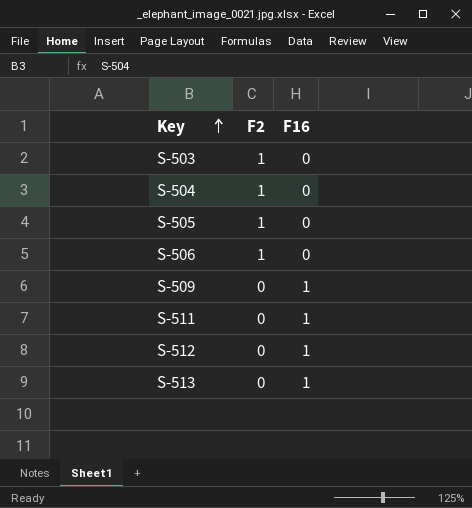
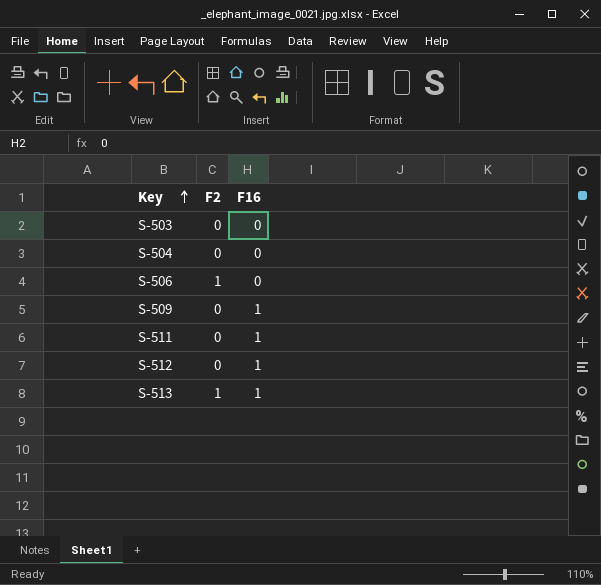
row S-505: 1 | 0 -> none
S-503 | F2: 1 -> 0
S-504 | F2: 1 -> 0
S-513 | F2: 0 -> 1

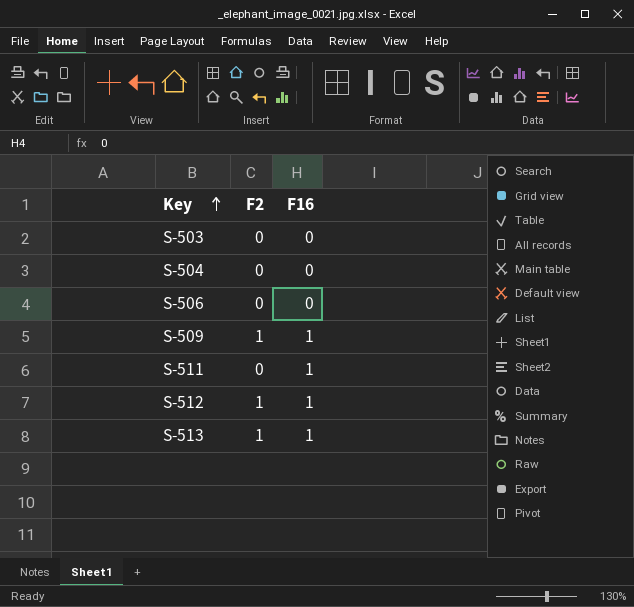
S-506 | F2: 1 -> 0
S-509 | F2: 0 -> 1
S-512 | F2: 0 -> 1

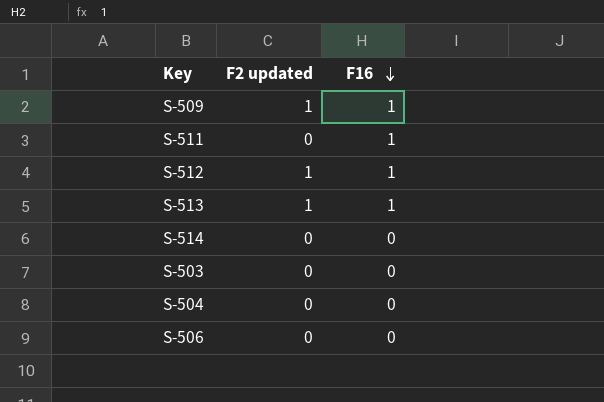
row order: Key ascending -> F16 descending
column name: F2 -> F2 updated
row S-514: none -> 0 | 0

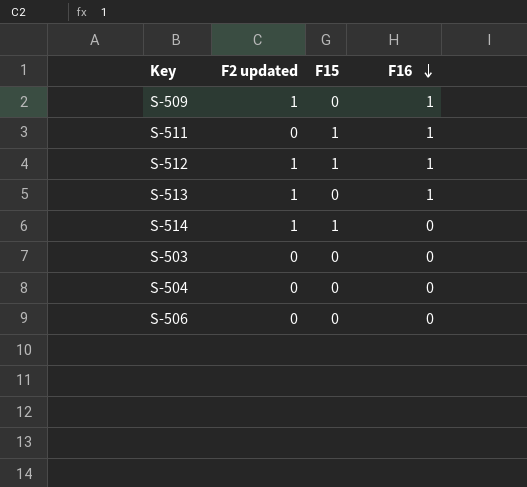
column F15 | position: none -> 3
S-514 | F2 updated: 0 -> 1

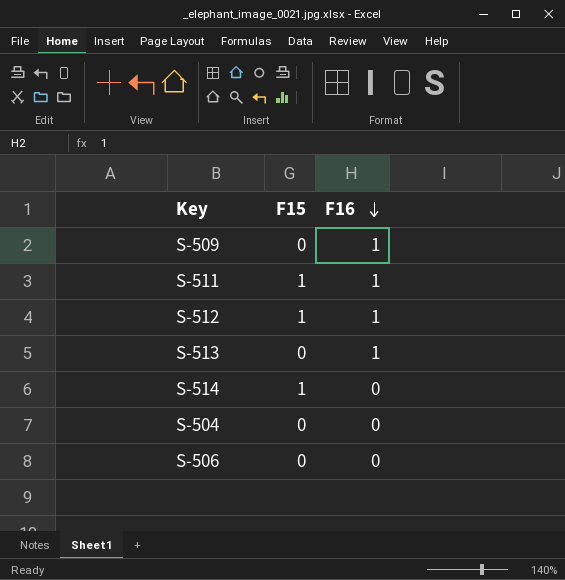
column F2 updated | position: 2 -> none
row S-503: 0 | 0 | 0 -> none

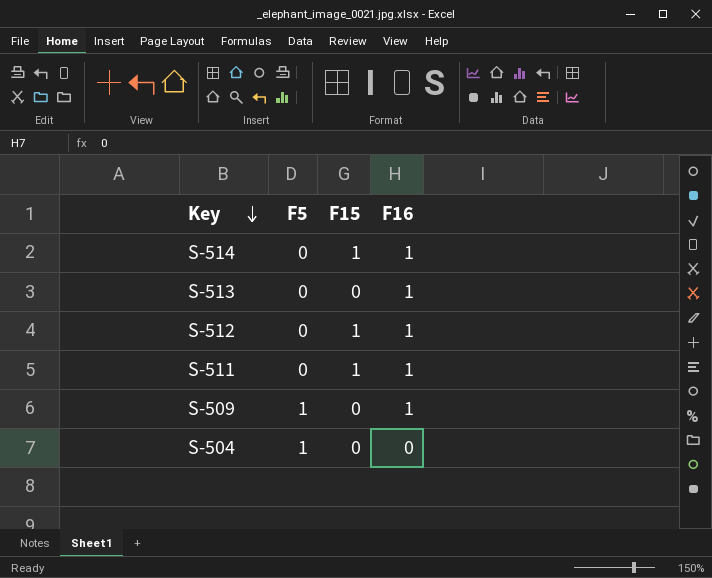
row order: F16 descending -> Key descending
column F5 | position: none -> 2
row S-506: 0 | 0 -> none
S-514 | F16: 0 -> 1

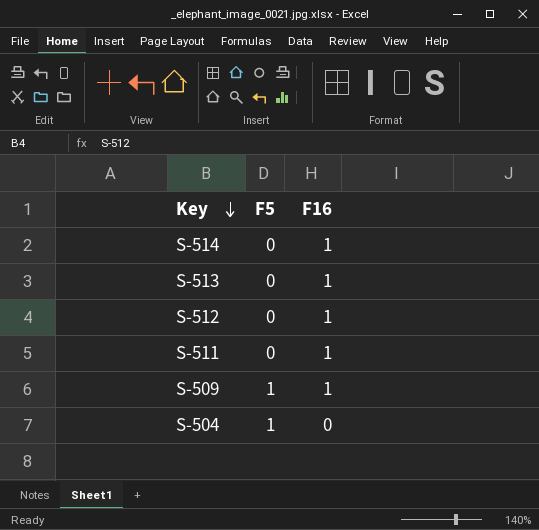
column F15 | position: 3 -> none

